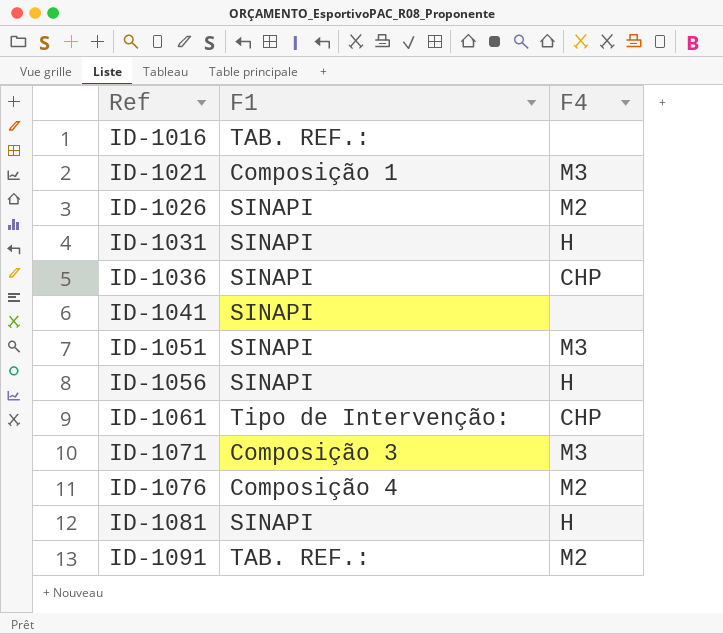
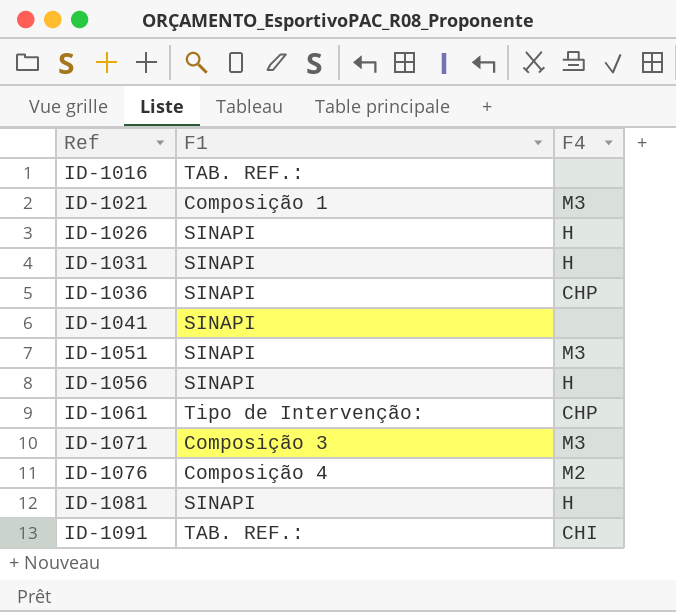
ID-1026 | F4: M2 -> H
ID-1091 | F4: M2 -> CHI

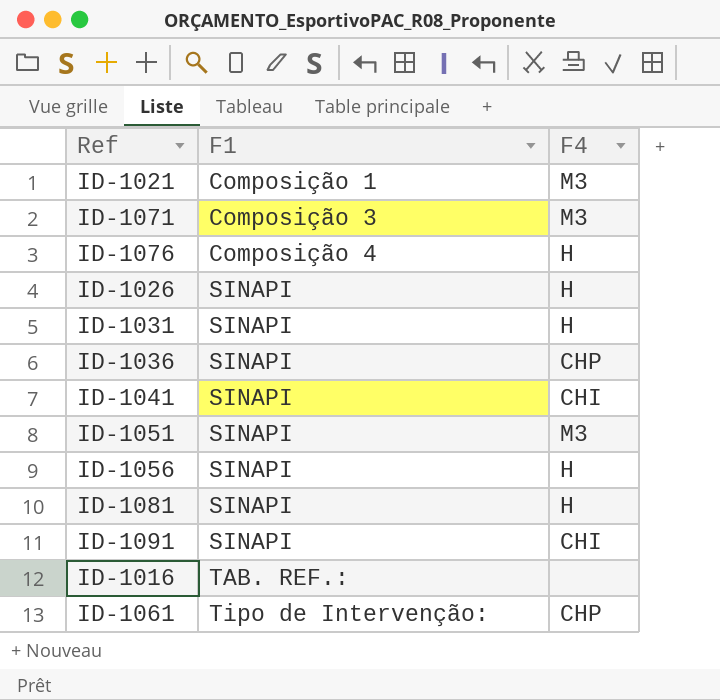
row order: Ref ascending -> F1 ascending
ID-1076 | F4: M2 -> H
ID-1041 | F4: none -> CHI
ID-1091 | F1: TAB. REF.: -> SINAPI

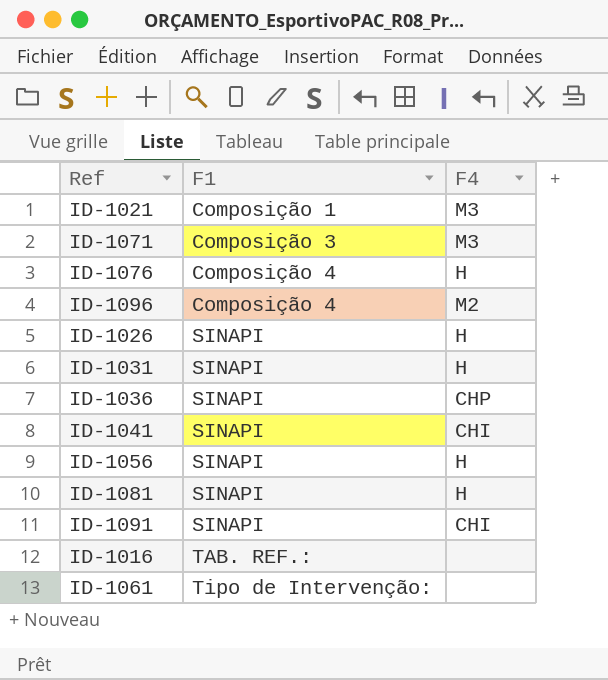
row ID-1051: SINAPI | M3 -> none
row ID-1096: none -> Composição 4 | M2
ID-1061 | F4: CHP -> none

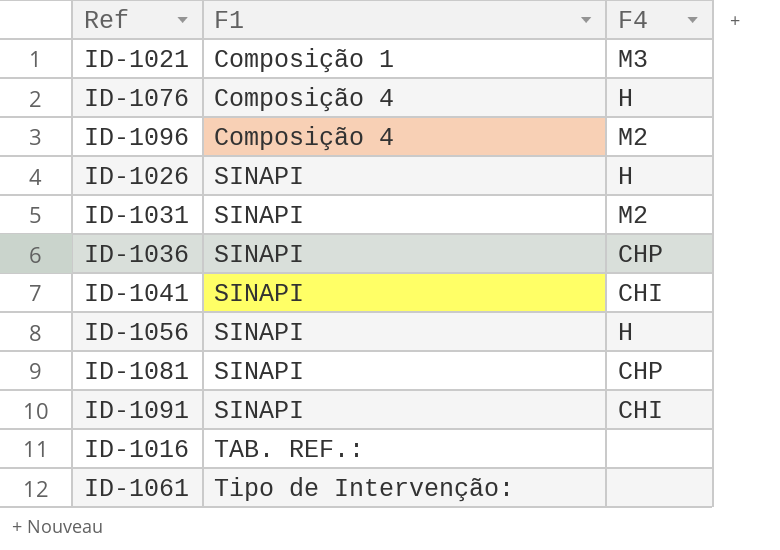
row ID-1071: Composição 3 | M3 -> none
ID-1031 | F4: H -> M2
ID-1081 | F4: H -> CHP

